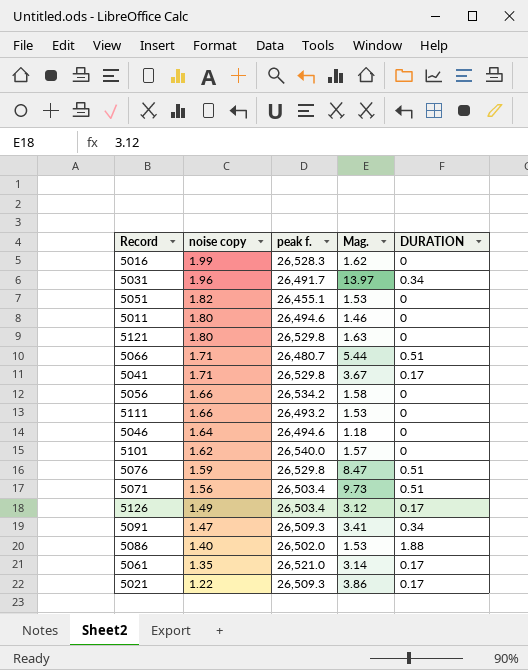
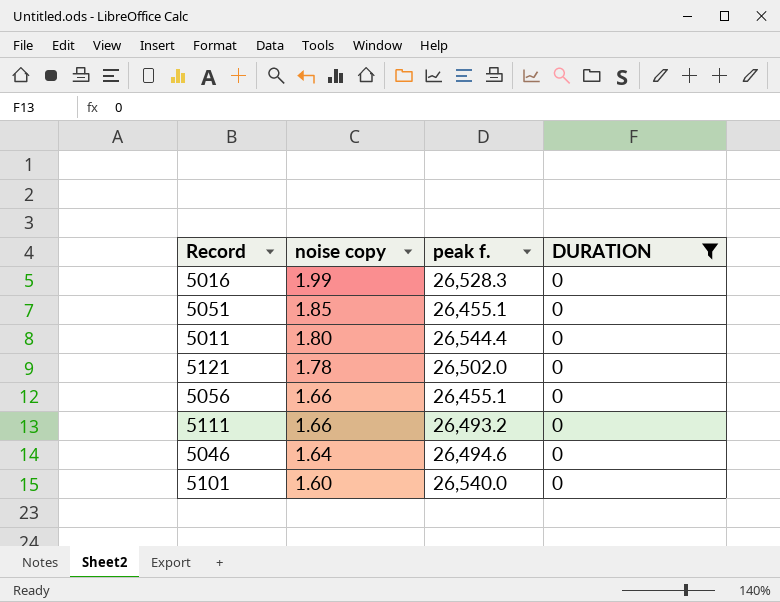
filter: none -> DURATION = 0
column Mag. | position: 4 -> none
5051 | noise copy: 1.82 -> 1.85
5011 | peak f.: 26,494.6 -> 26,544.4
5121 | noise copy: 1.80 -> 1.78
5121 | peak f.: 26,529.8 -> 26,502.0
5056 | peak f.: 26,534.2 -> 26,455.1
5101 | noise copy: 1.62 -> 1.60

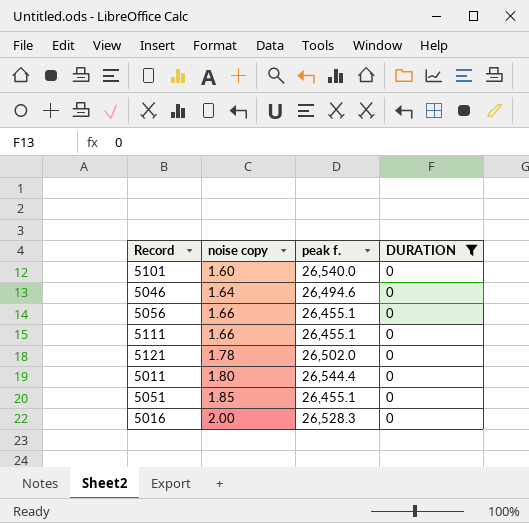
row order: noise copy descending -> noise copy ascending
5111 | peak f.: 26,493.2 -> 26,455.1
5016 | noise copy: 1.99 -> 2.00

